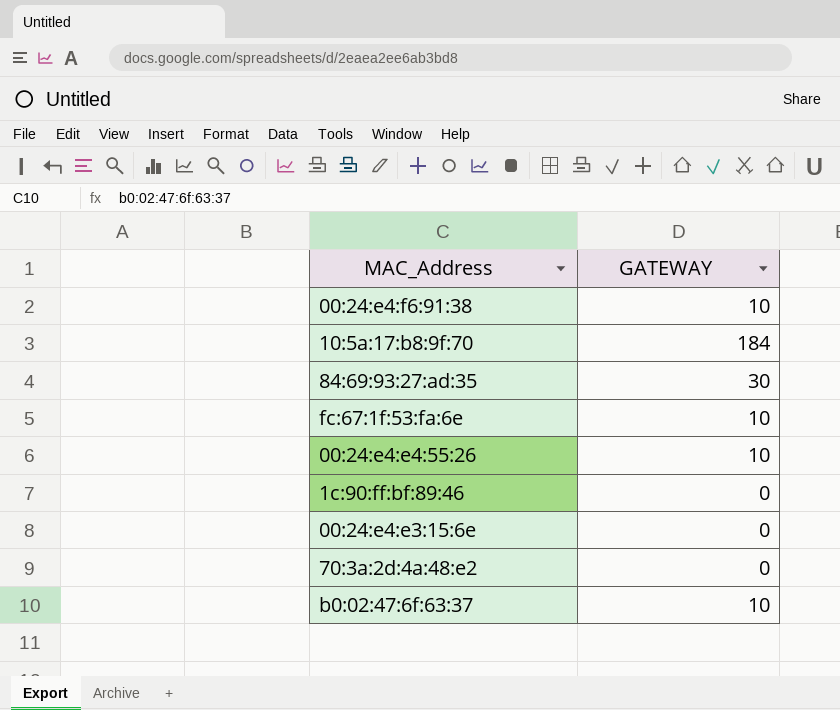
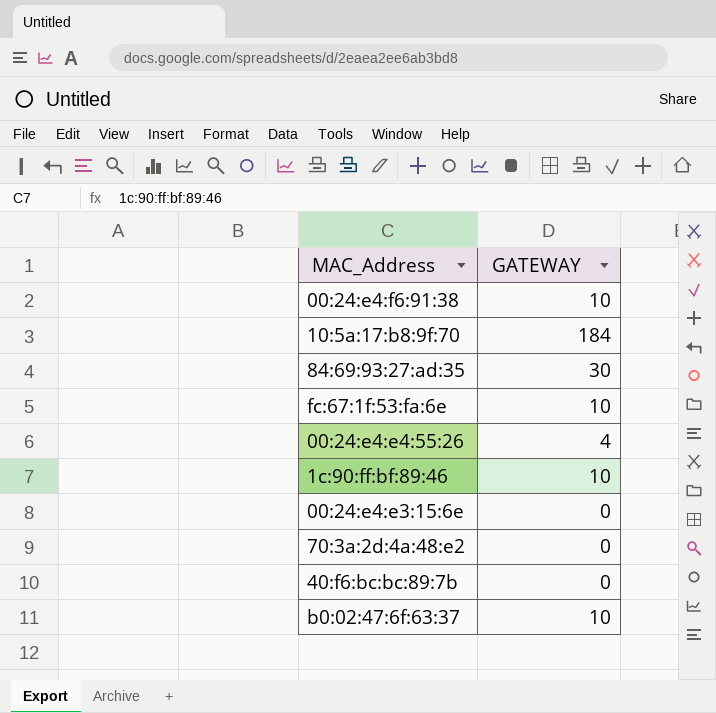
00:24:e4:e4:55:26 | GATEWAY: 10 -> 4
1c:90:ff:bf:89:46 | GATEWAY: 0 -> 10
row 40:f6:bc:bc:89:7b: none -> 0

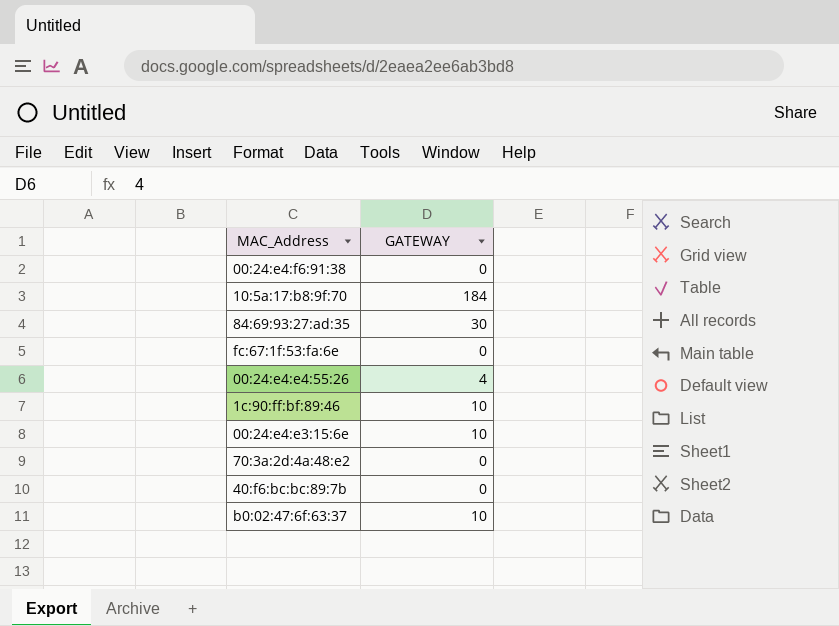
00:24:e4:f6:91:38 | GATEWAY: 10 -> 0
fc:67:1f:53:fa:6e | GATEWAY: 10 -> 0
00:24:e4:e3:15:6e | GATEWAY: 0 -> 10

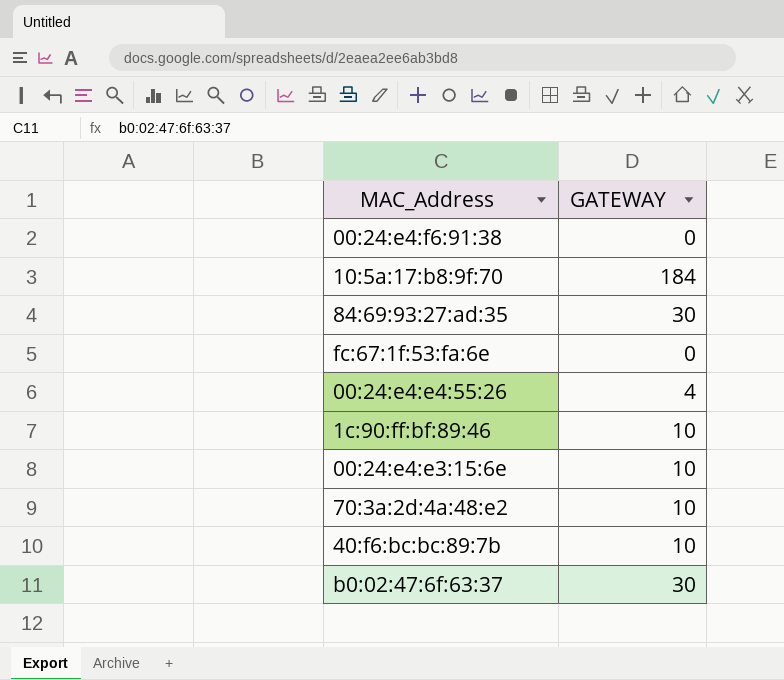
70:3a:2d:4a:48:e2 | GATEWAY: 0 -> 10
40:f6:bc:bc:89:7b | GATEWAY: 0 -> 10
b0:02:47:6f:63:37 | GATEWAY: 10 -> 30

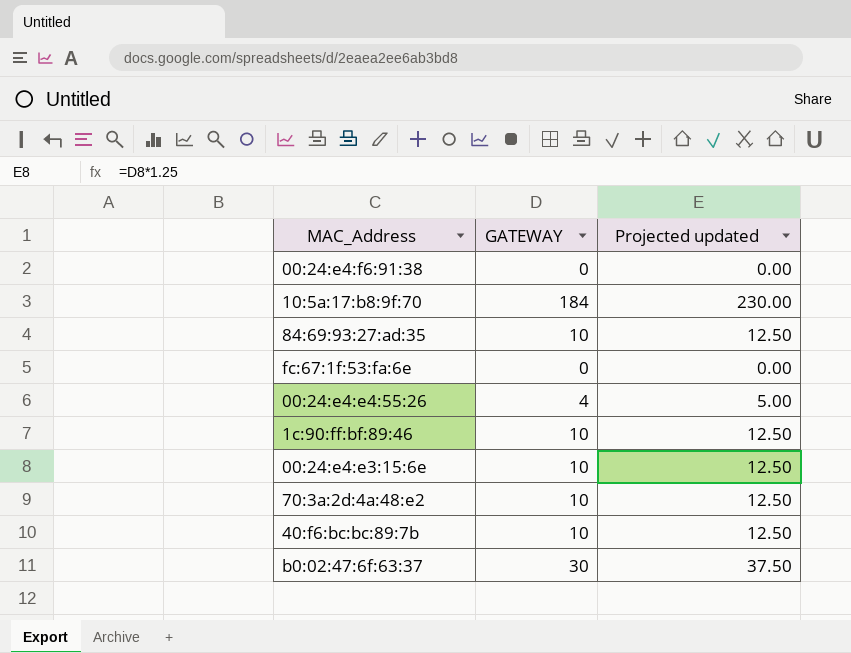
column Projected updated | formula: none -> [GATEWAY] * 1.25
84:69:93:27:ad:35 | GATEWAY: 30 -> 10

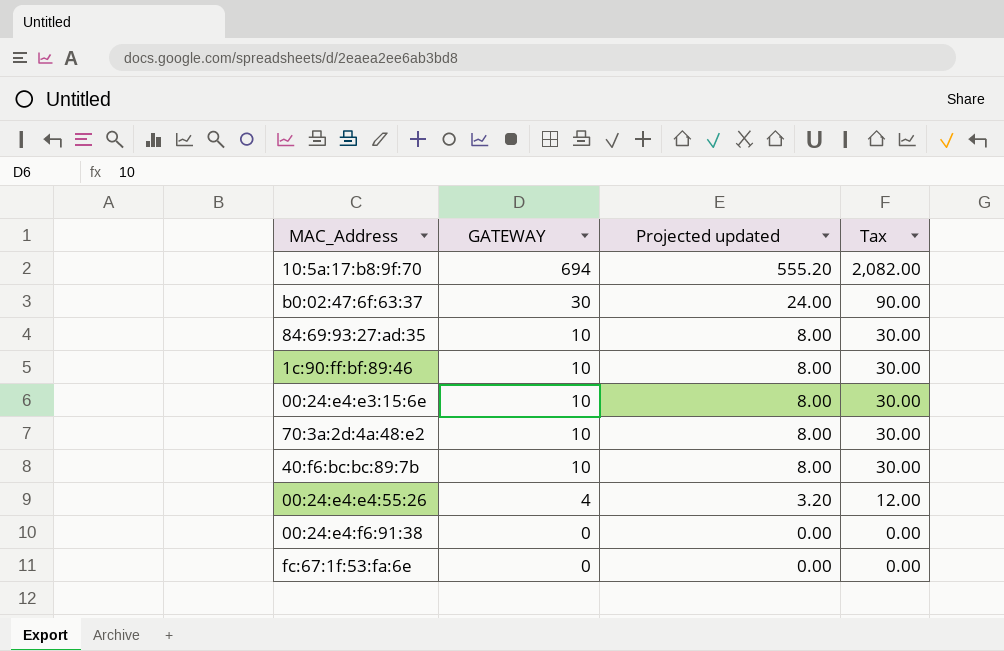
row order: none -> GATEWAY descending
column Projected updated | formula: [GATEWAY] * 1.25 -> [GATEWAY] * 0.8
column Tax | formula: none -> [GATEWAY] * 3
10:5a:17:b8:9f:70 | GATEWAY: 184 -> 694

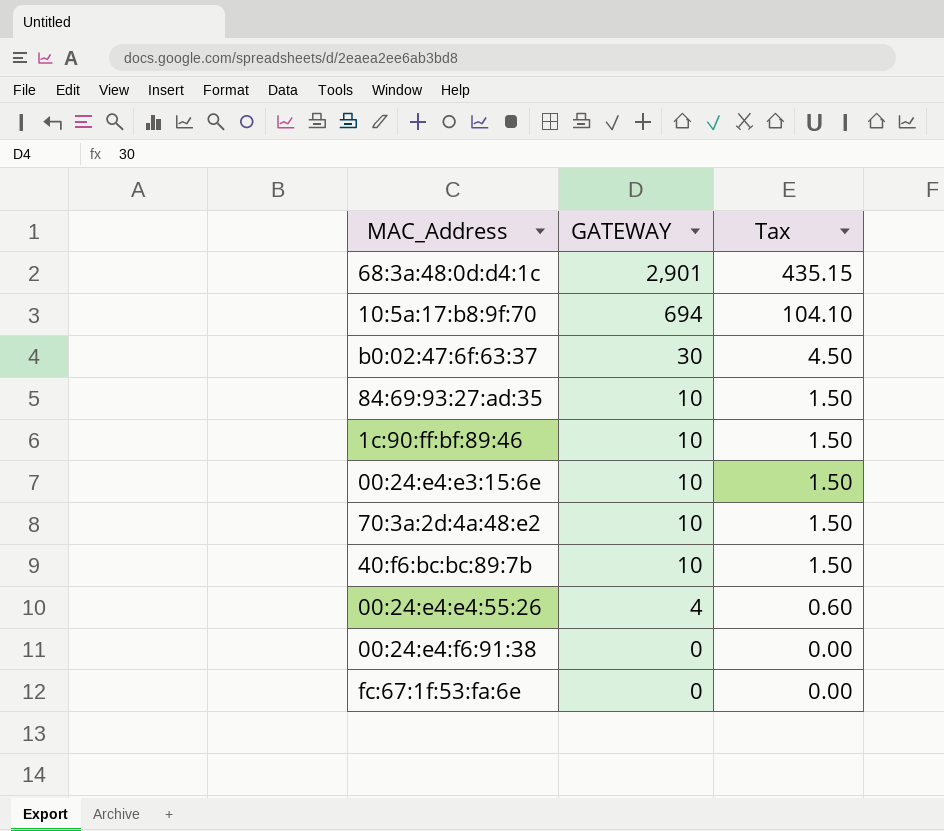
column Projected updated | formula: [GATEWAY] * 0.8 -> none
column Tax | formula: [GATEWAY] * 3 -> [GATEWAY] * 0.15
row 68:3a:48:0d:d4:1c: none -> 2,901 | 435.15

